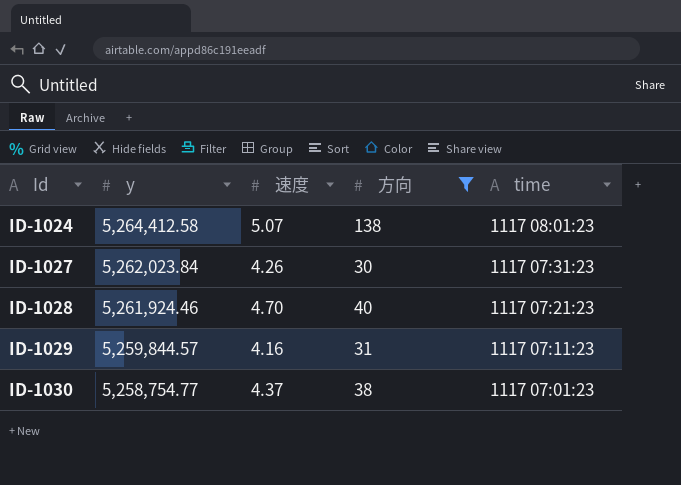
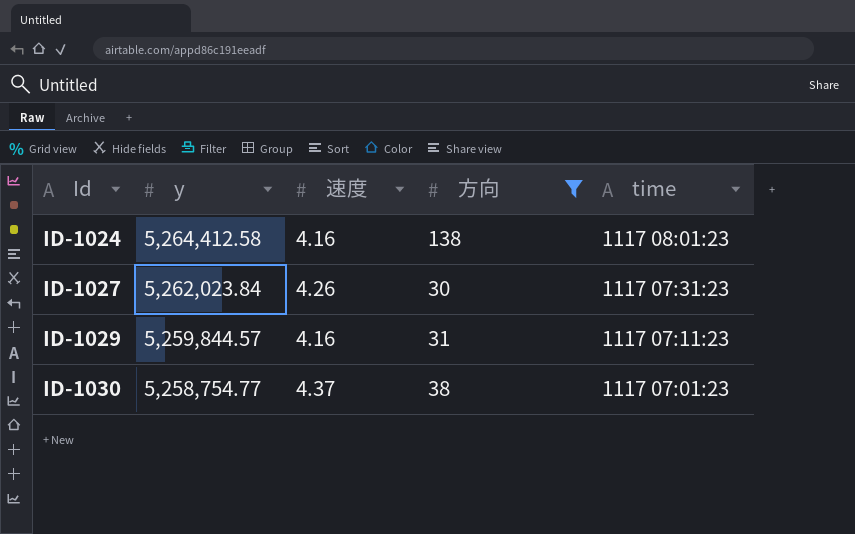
row ID-1028: 5,261,924.46 | 4.70 | 40 | 1117 07:21:23 -> none
ID-1024 | 速度: 5.07 -> 4.16

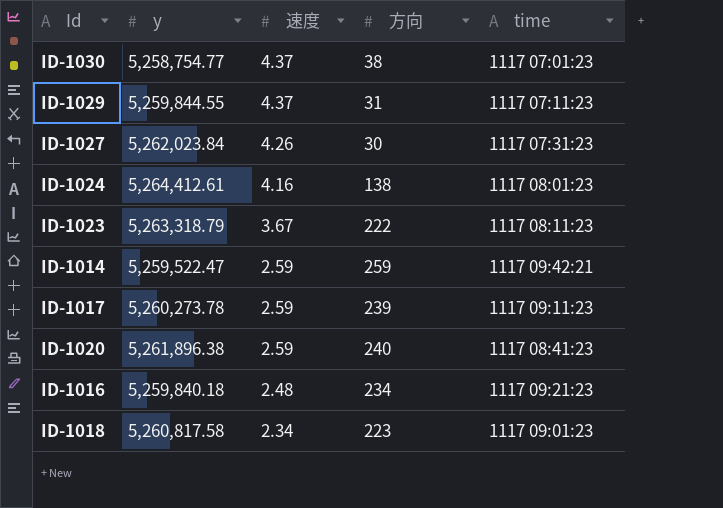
filter: 方向 <= 138 -> none
row order: Id ascending -> 速度 descending
ID-1029 | y: 5,259,844.57 -> 5,259,844.55
ID-1029 | 速度: 4.16 -> 4.37
ID-1024 | y: 5,264,412.58 -> 5,264,412.61

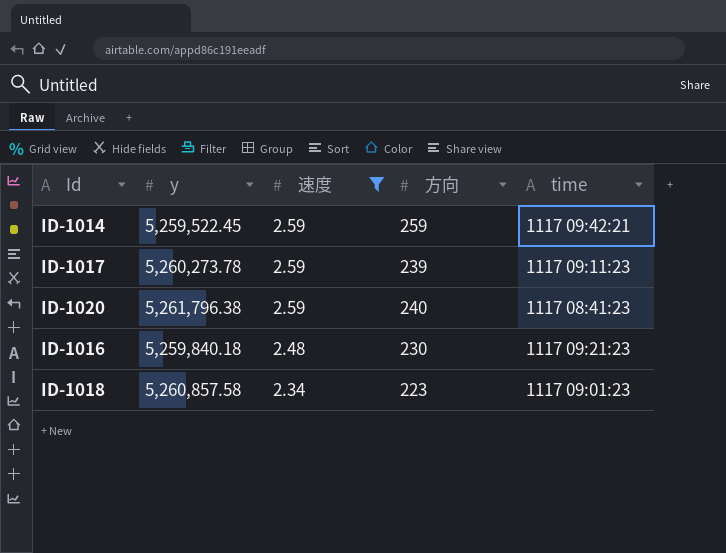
filter: none -> 速度 <= 2.59
ID-1014 | y: 5,259,522.47 -> 5,259,522.45
ID-1020 | y: 5,261,896.38 -> 5,261,796.38
ID-1016 | 方向: 234 -> 230
ID-1018 | y: 5,260,817.58 -> 5,260,857.58

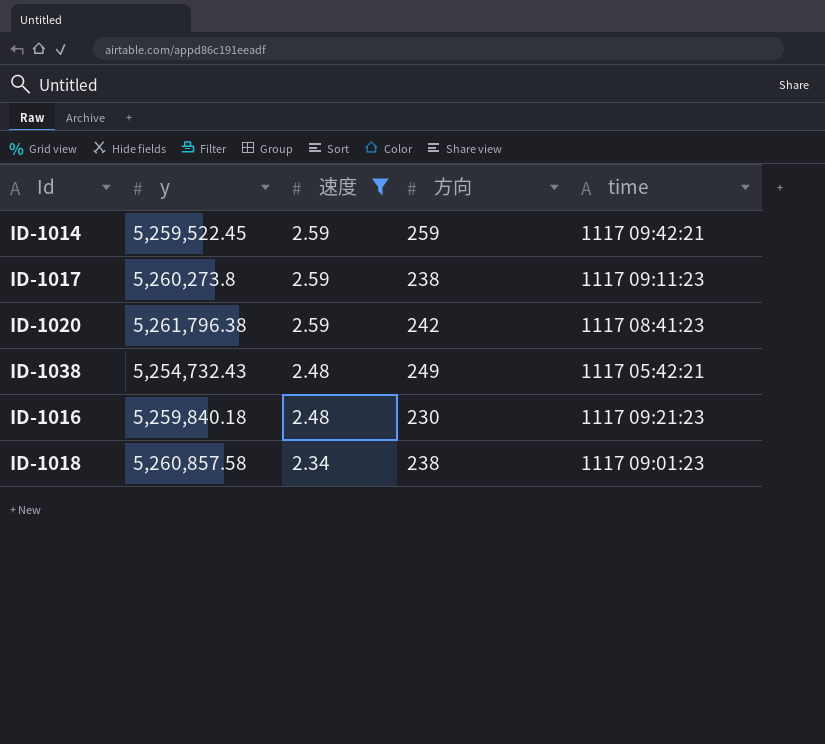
ID-1017 | y: 5,260,273.78 -> 5,260,273.8
ID-1017 | 方向: 239 -> 238
ID-1020 | 方向: 240 -> 242
row ID-1038: none -> 5,254,732.43 | 2.48 | 249 | 1117 05:42:21
ID-1018 | 方向: 223 -> 238

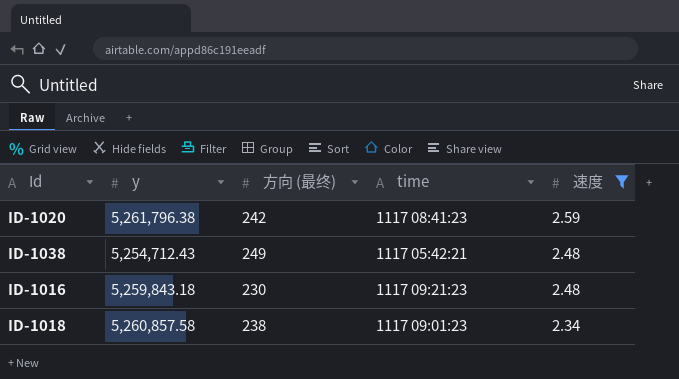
column name: 方向 -> 方向 (最终)
column 速度 | position: 3 -> 5
row ID-1014: 5,259,522.45 | 2.59 | 259 | 1117 09:42:21 -> none
row ID-1017: 5,260,273.8 | 2.59 | 238 | 1117 09:11:23 -> none
ID-1038 | y: 5,254,732.43 -> 5,254,712.43
ID-1016 | y: 5,259,840.18 -> 5,259,843.18

